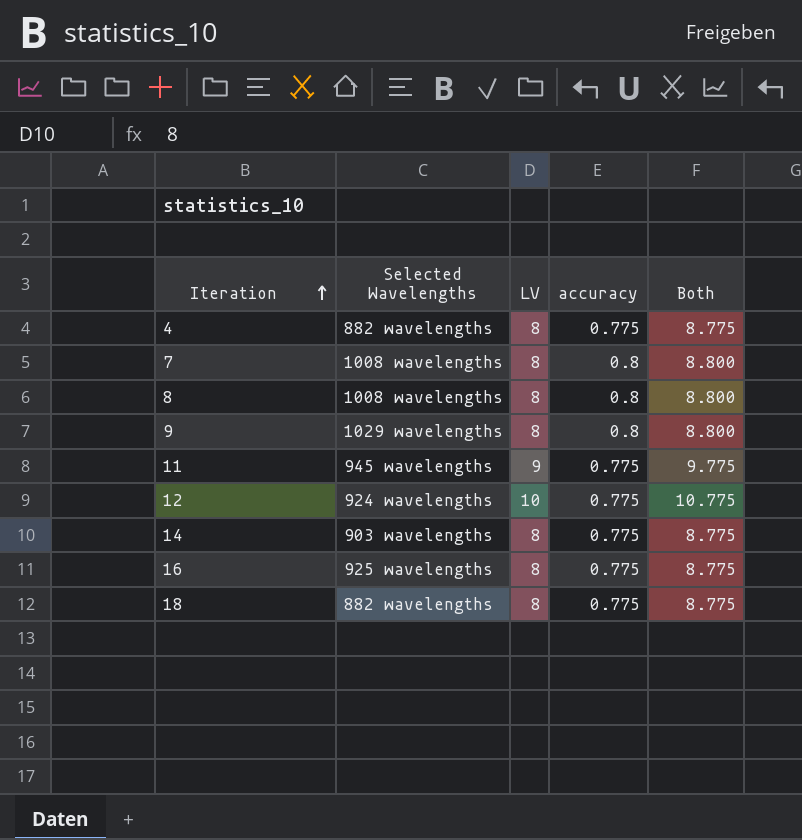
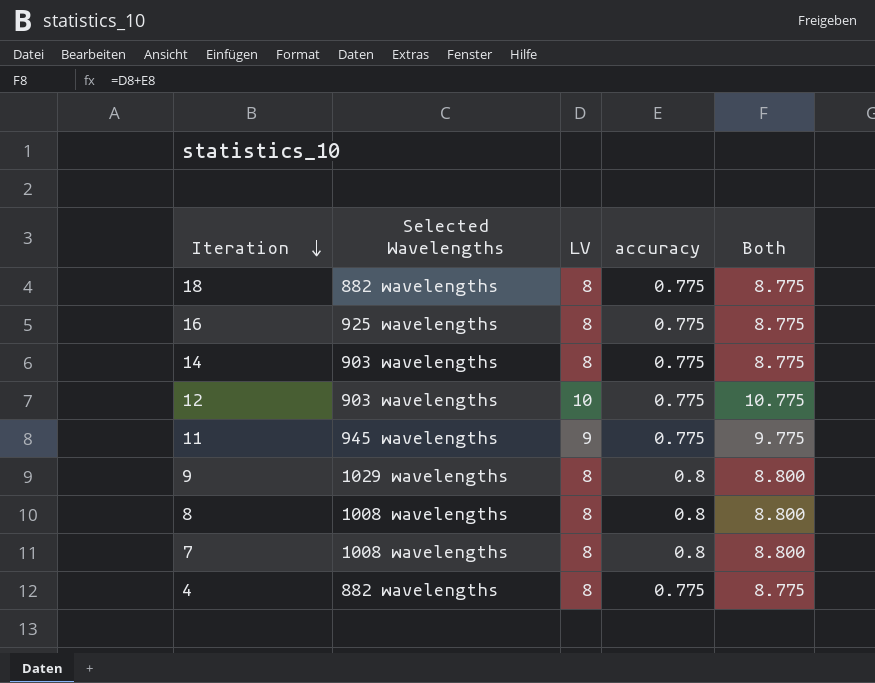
row order: Iteration ascending -> Iteration descending
12 | Selected Wavelengths: 924 wavelengths -> 903 wavelengths

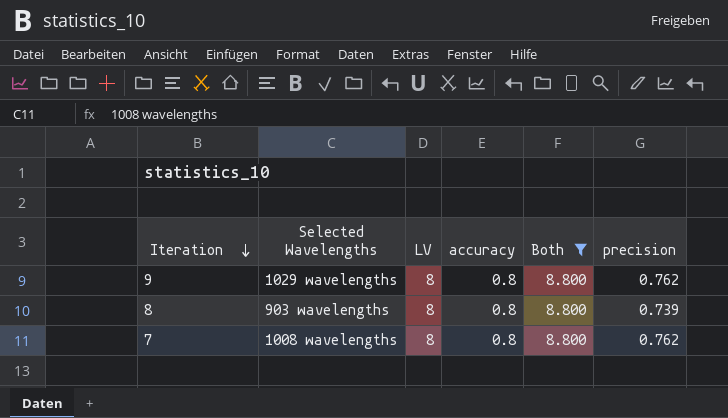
filter: none -> Both = 8.800
column precision | position: none -> 6
8 | Selected Wavelengths: 1008 wavelengths -> 903 wavelengths

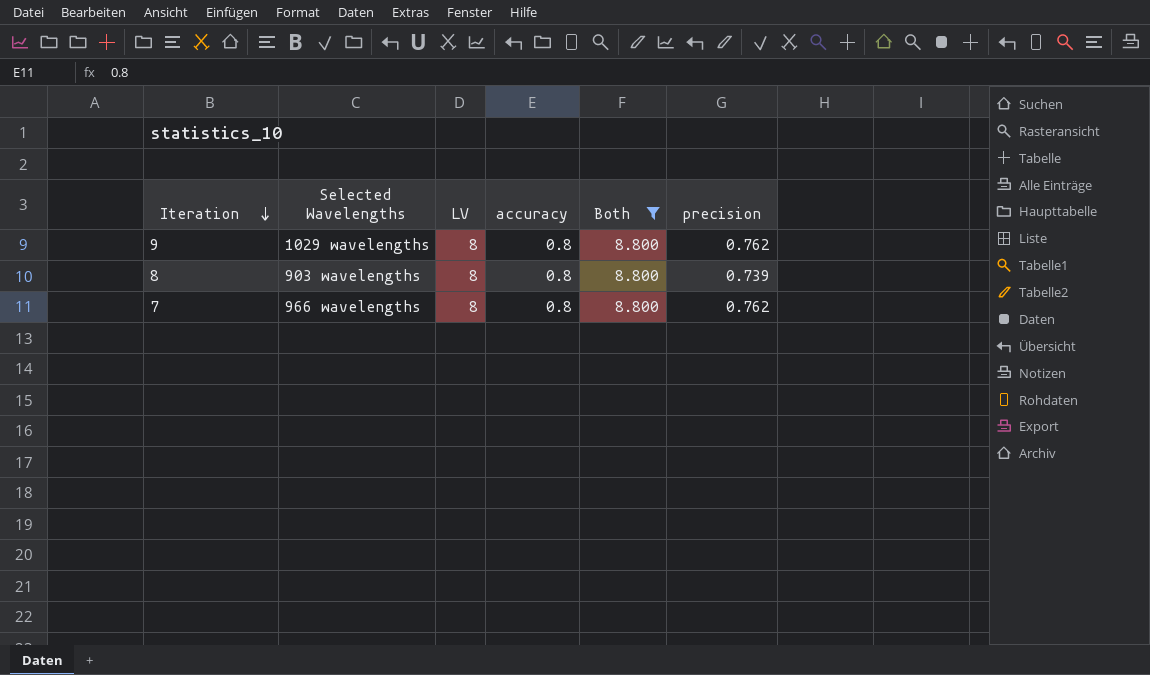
7 | Selected Wavelengths: 1008 wavelengths -> 966 wavelengths

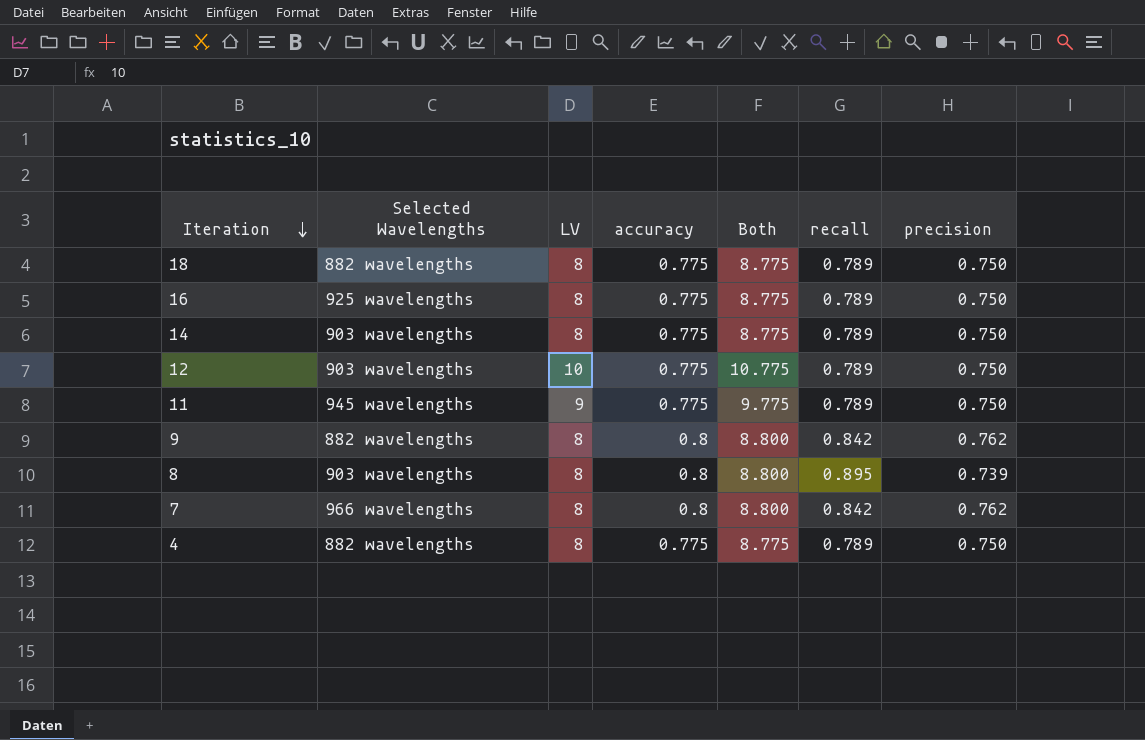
filter: Both = 8.800 -> none
column recall | position: none -> 6
9 | Selected Wavelengths: 1029 wavelengths -> 882 wavelengths

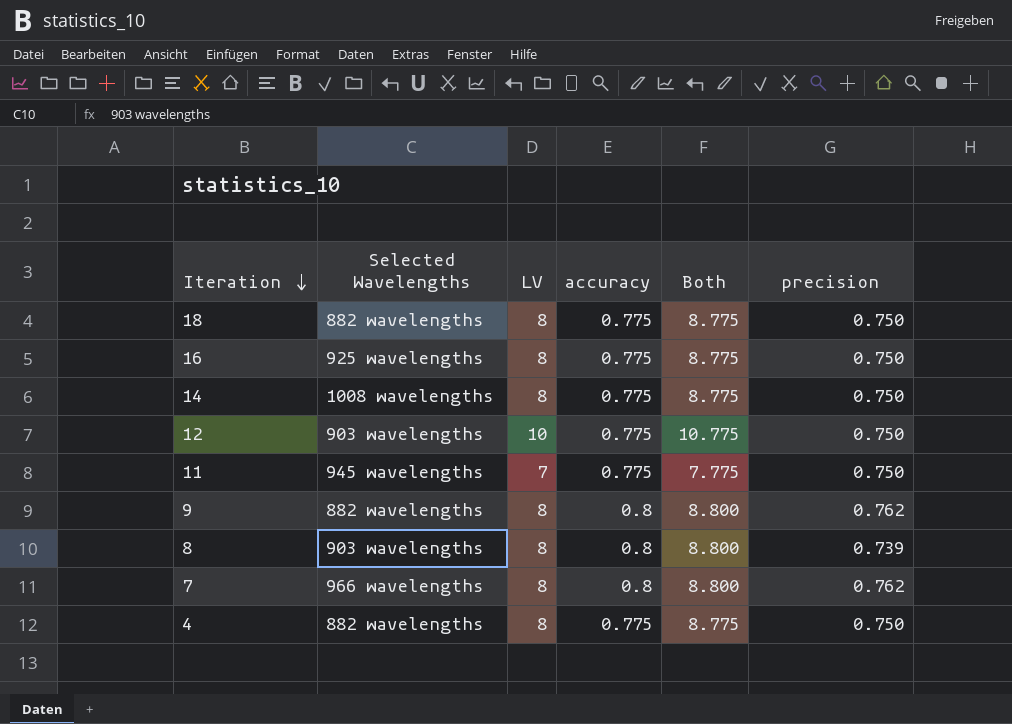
column recall | position: 6 -> none
14 | Selected Wavelengths: 903 wavelengths -> 1008 wavelengths
11 | LV: 9 -> 7
11 | Both: 9.775 -> 7.775

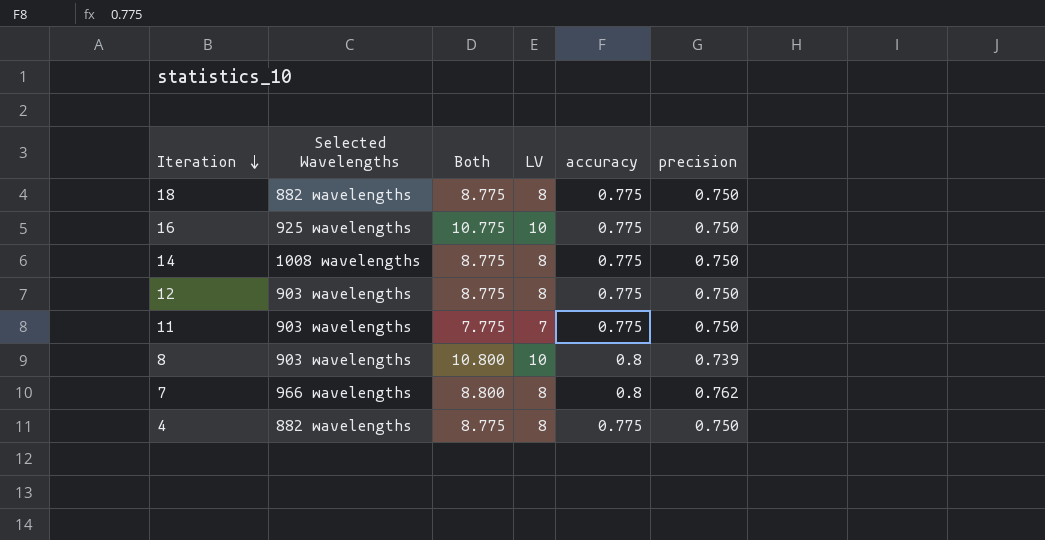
column Both | position: 5 -> 3
row 9: 882 wavelengths | 8 | 0.8 | 8.800 | 0.762 -> none
16 | Both: 8.775 -> 10.775
16 | LV: 8 -> 10
12 | Both: 10.775 -> 8.775
12 | LV: 10 -> 8
11 | Selected Wavelengths: 945 wavelengths -> 903 wavelengths
8 | Both: 8.800 -> 10.800
8 | LV: 8 -> 10

